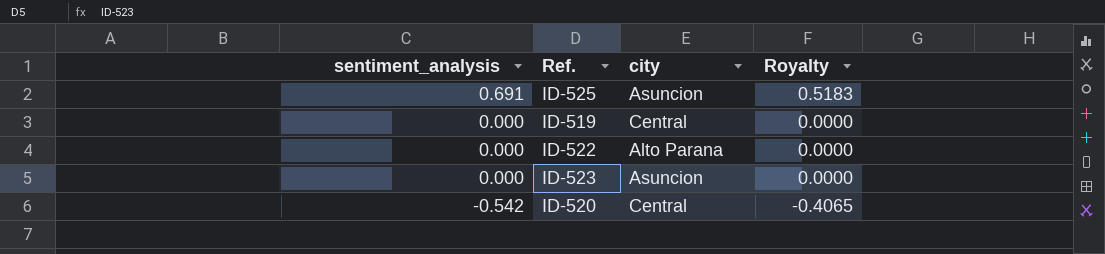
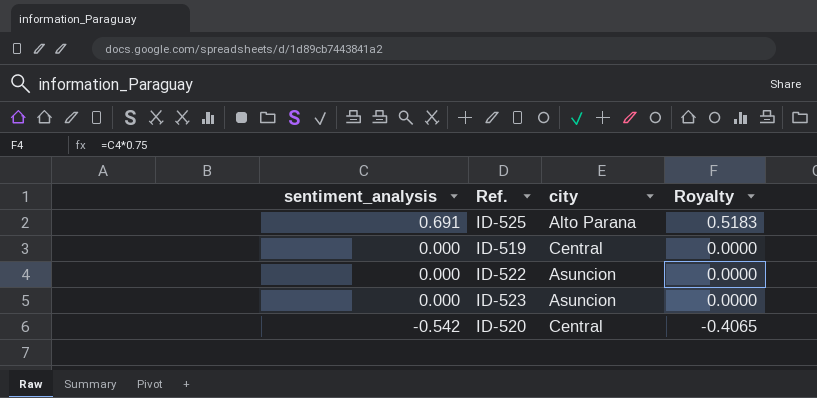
ID-525 | city: Asuncion -> Alto Parana
ID-522 | city: Alto Parana -> Asuncion

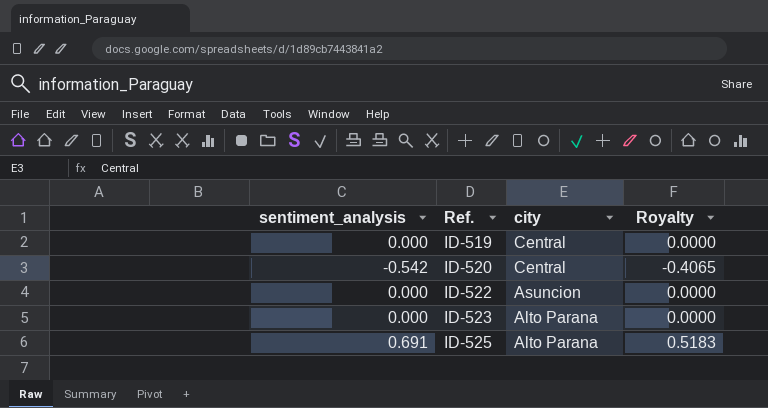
row order: sentiment_analysis descending -> Ref. ascending
ID-523 | city: Asuncion -> Alto Parana

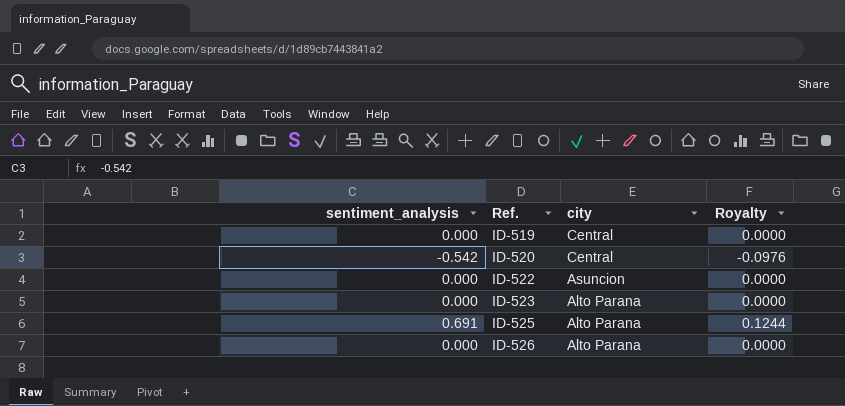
column Royalty | formula: [sentiment_analysis] * 0.75 -> [sentiment_analysis] * 0.18
row ID-526: none -> 0.000 | Alto Parana | 0.0000

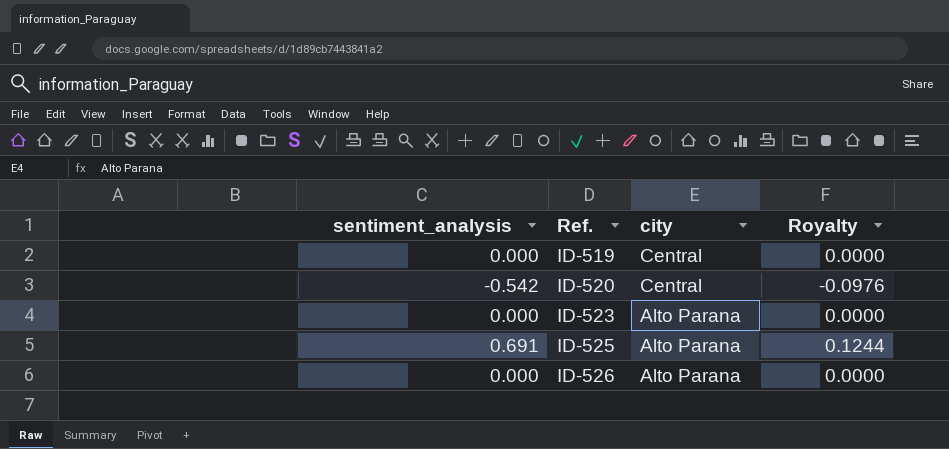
row ID-522: 0.000 | Asuncion | 0.0000 -> none

